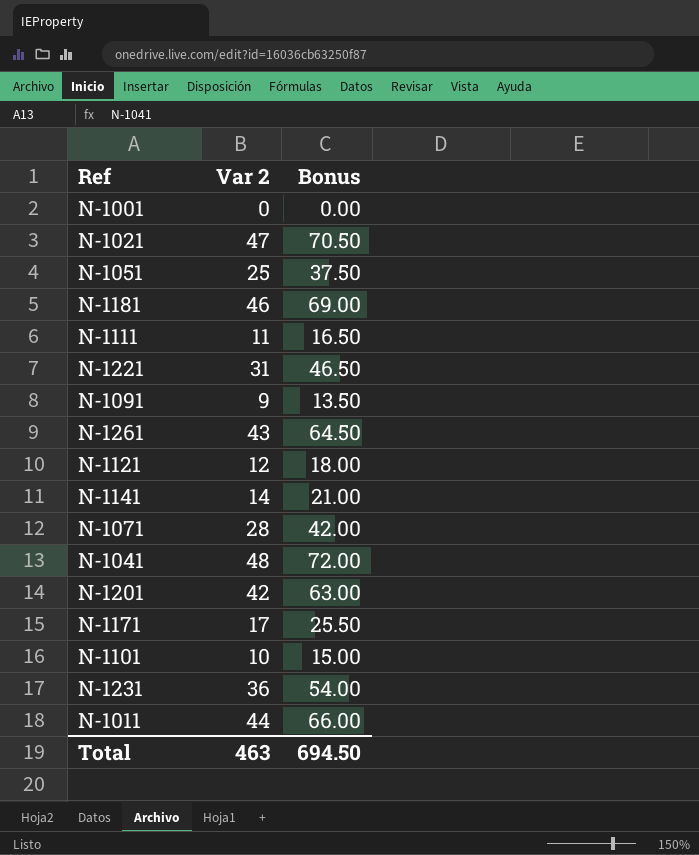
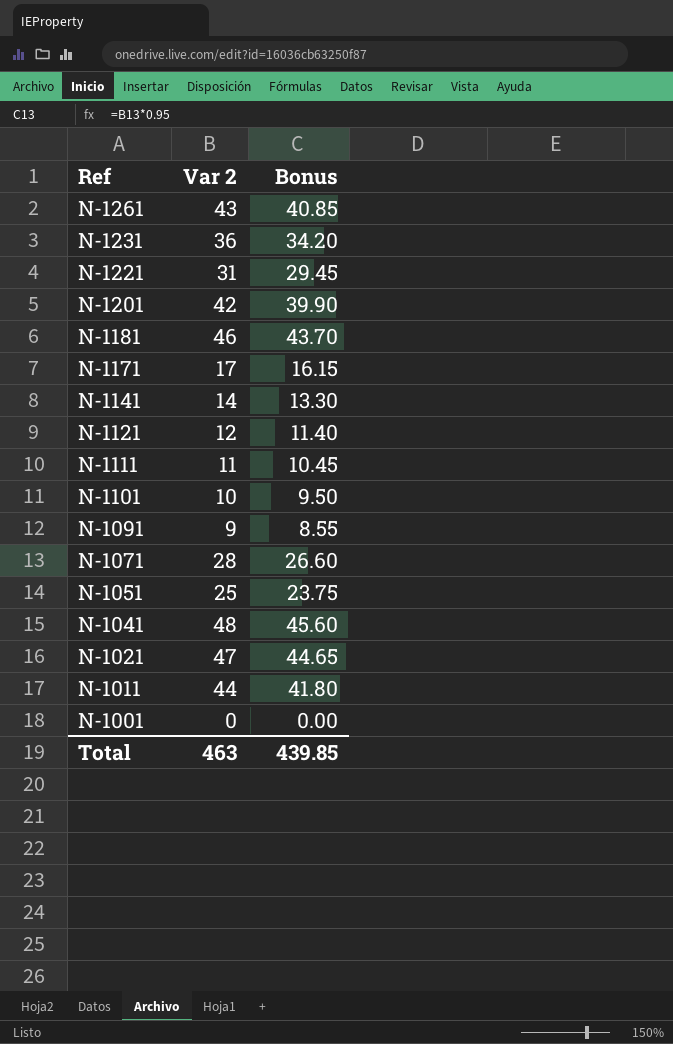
row order: none -> Ref descending
column Bonus | formula: [Var 2] * 1.5 -> [Var 2] * 0.95
Total | Bonus: 694.50 -> 439.85

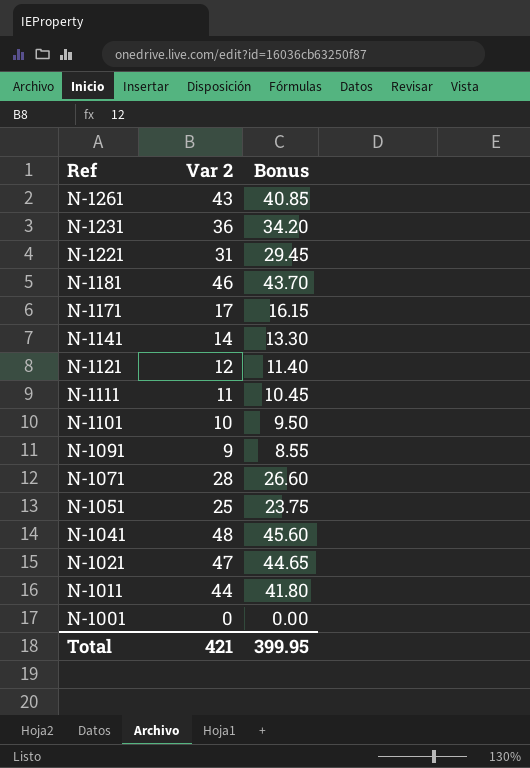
row N-1201: 42 | 39.90 -> none
Total | Var 2: 463 -> 421
Total | Bonus: 439.85 -> 399.95

